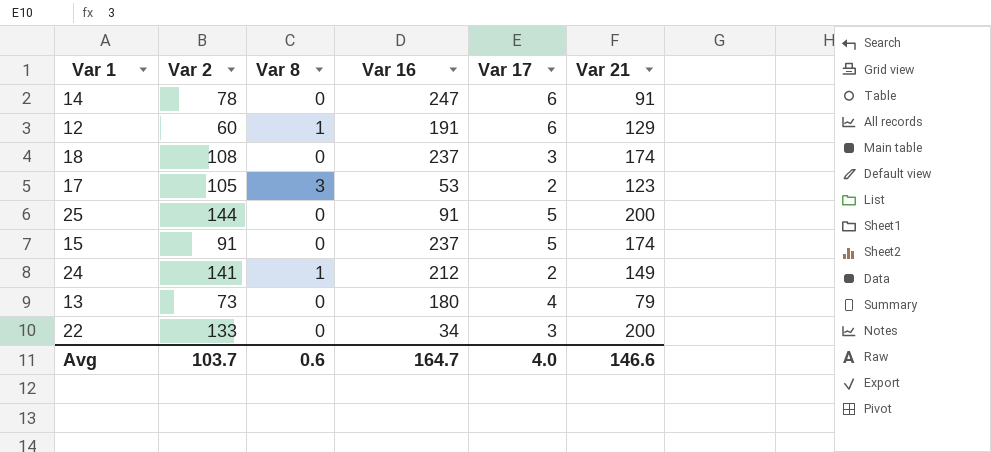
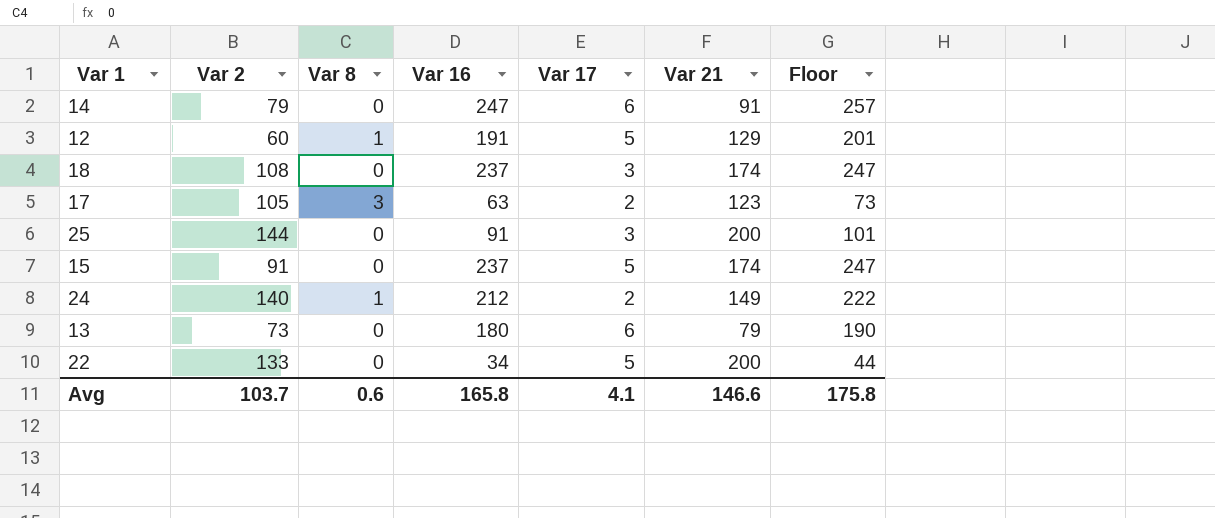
column Floor | formula: none -> [Var 16] + 10
14 | Var 2: 78 -> 79
12 | Var 17: 6 -> 5
17 | Var 16: 53 -> 63
25 | Var 17: 5 -> 3
24 | Var 2: 141 -> 140
13 | Var 17: 4 -> 6
22 | Var 17: 3 -> 5
Avg | Var 16: 164.7 -> 165.8
Avg | Var 17: 4.0 -> 4.1

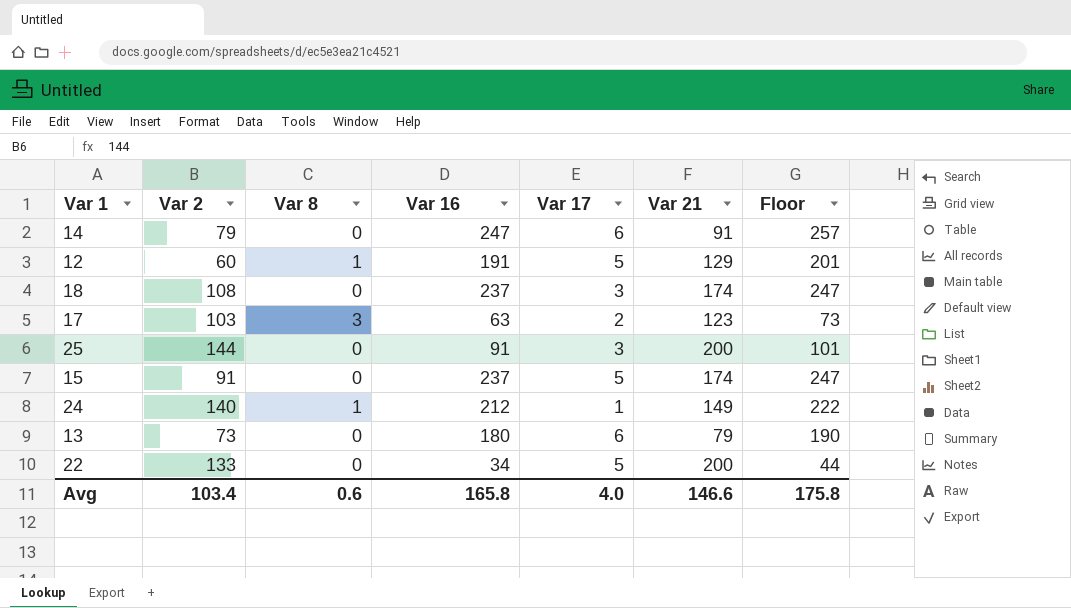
17 | Var 2: 105 -> 103
24 | Var 17: 2 -> 1
Avg | Var 2: 103.7 -> 103.4
Avg | Var 17: 4.1 -> 4.0

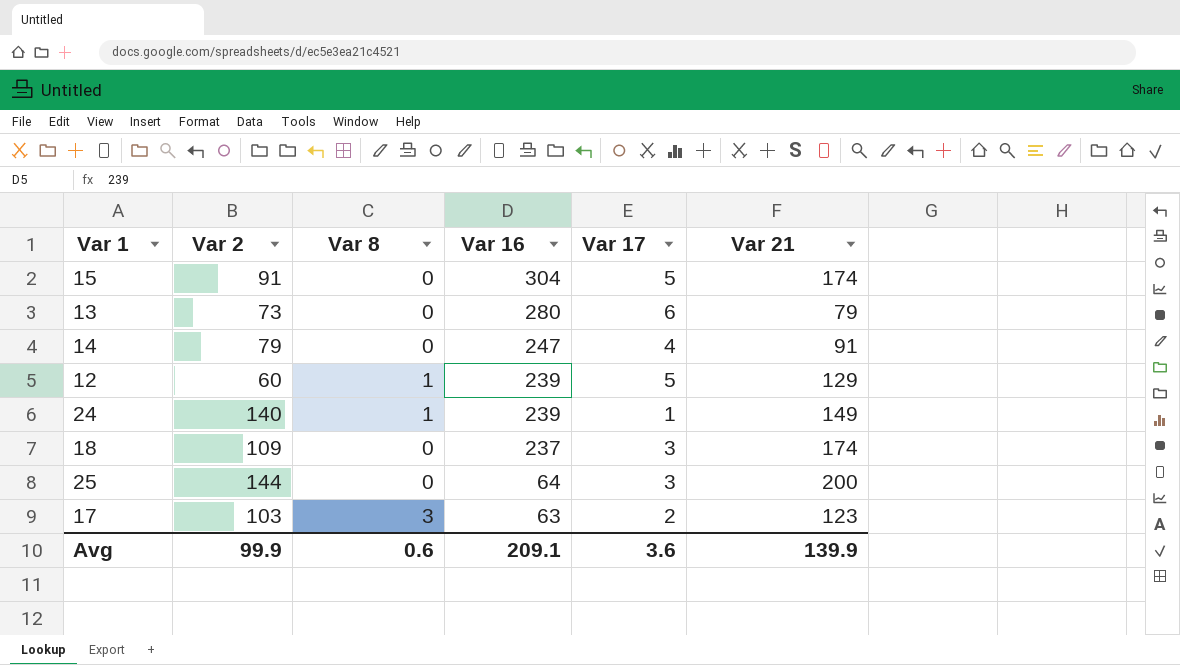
row order: none -> Var 16 descending
column Floor | formula: [Var 16] + 10 -> none
row 22: 133 | 0 | 34 | 5 | 200 | 44 -> none
15 | Var 16: 237 -> 304
13 | Var 16: 180 -> 280
14 | Var 17: 6 -> 4
12 | Var 16: 191 -> 239
24 | Var 16: 212 -> 239
18 | Var 2: 108 -> 109
25 | Var 16: 91 -> 64
Avg | Var 2: 103.4 -> 99.9
Avg | Var 16: 165.8 -> 209.1
Avg | Var 17: 4.0 -> 3.6
Avg | Var 21: 146.6 -> 139.9

